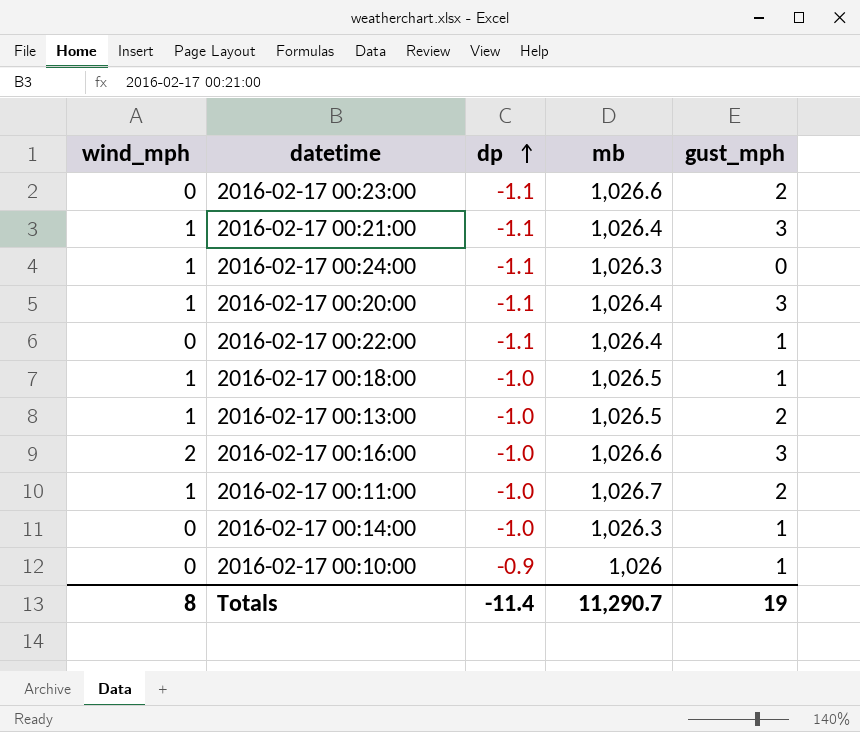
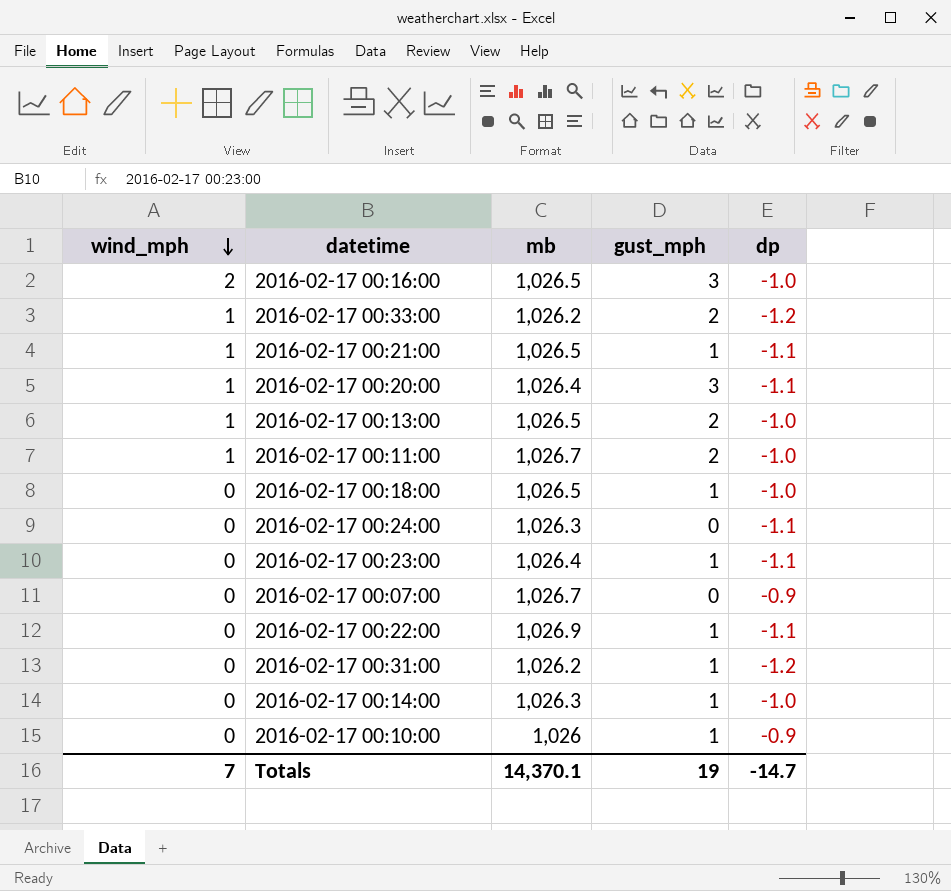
row order: dp ascending -> wind_mph descending
column dp | position: 3 -> 5
2016-02-17 00:16:00 | mb: 1,026.6 -> 1,026.5
row 2016-02-17 00:33:00: none -> 1 | 1,026.2 | 2 | -1.2
2016-02-17 00:21:00 | mb: 1,026.4 -> 1,026.5
2016-02-17 00:21:00 | gust_mph: 3 -> 1
2016-02-17 00:18:00 | wind_mph: 1 -> 0
2016-02-17 00:24:00 | wind_mph: 1 -> 0
2016-02-17 00:23:00 | mb: 1,026.6 -> 1,026.4
2016-02-17 00:23:00 | gust_mph: 2 -> 1
row 2016-02-17 00:07:00: none -> 0 | 1,026.7 | 0 | -0.9
2016-02-17 00:22:00 | mb: 1,026.4 -> 1,026.9
row 2016-02-17 00:31:00: none -> 0 | 1,026.2 | 1 | -1.2
Totals | wind_mph: 8 -> 7
Totals | mb: 11,290.7 -> 14,370.1
Totals | dp: -11.4 -> -14.7

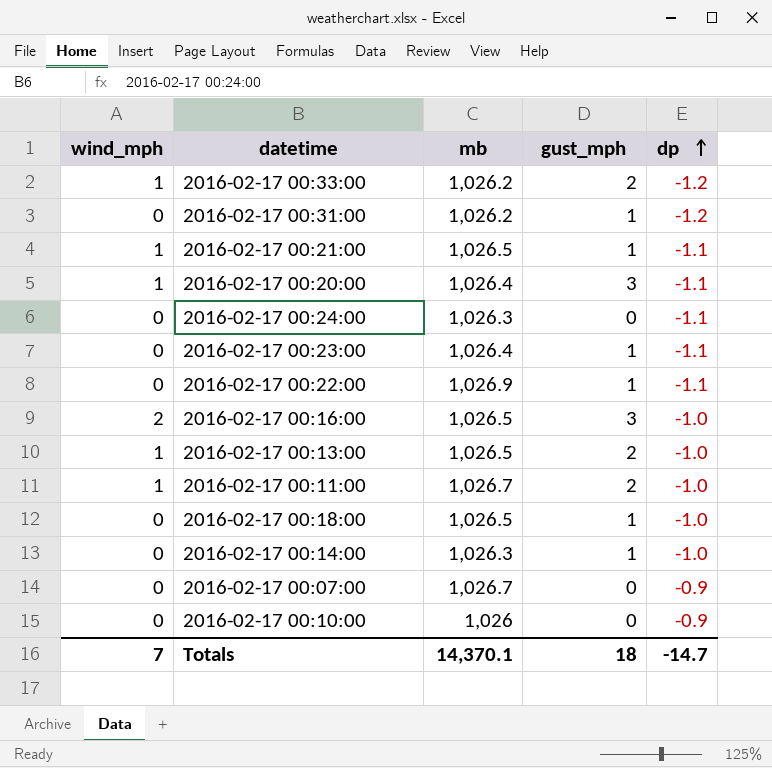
row order: wind_mph descending -> dp ascending
2016-02-17 00:10:00 | gust_mph: 1 -> 0
Totals | gust_mph: 19 -> 18

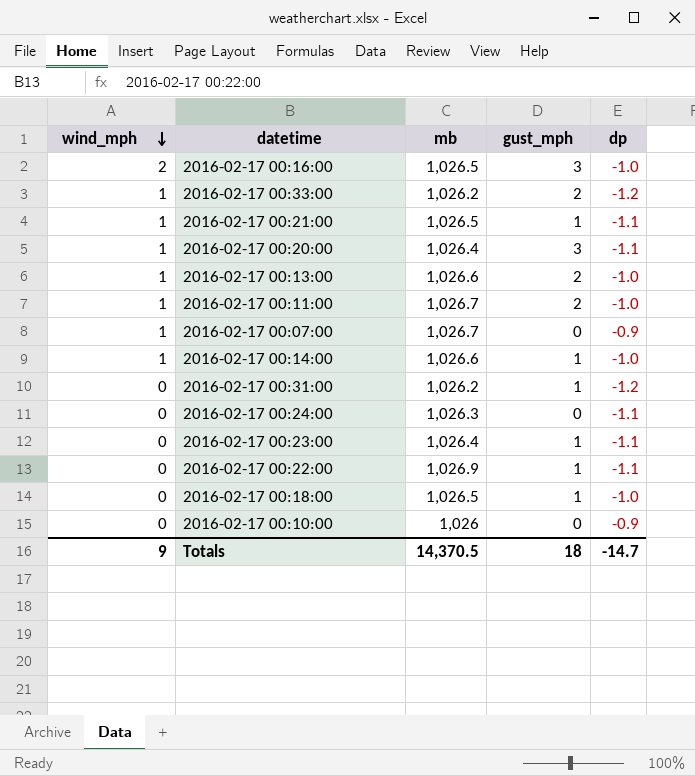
row order: dp ascending -> wind_mph descending
2016-02-17 00:13:00 | mb: 1,026.5 -> 1,026.6
2016-02-17 00:07:00 | wind_mph: 0 -> 1
2016-02-17 00:14:00 | wind_mph: 0 -> 1
2016-02-17 00:14:00 | mb: 1,026.3 -> 1,026.6
Totals | wind_mph: 7 -> 9
Totals | mb: 14,370.1 -> 14,370.5

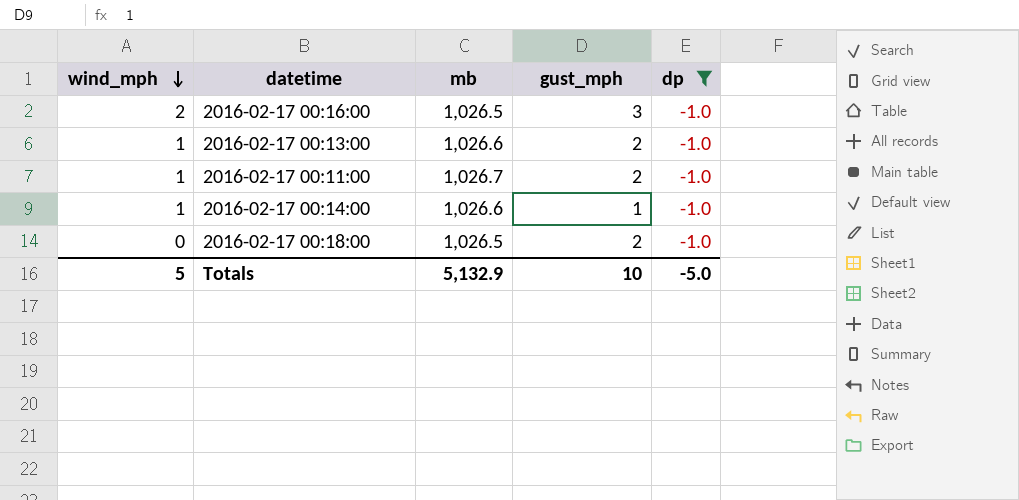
filter: none -> dp = -1.0
2016-02-17 00:18:00 | gust_mph: 1 -> 2
Totals | wind_mph: 9 -> 5
Totals | mb: 14,370.5 -> 5,132.9
Totals | gust_mph: 18 -> 10
Totals | dp: -14.7 -> -5.0

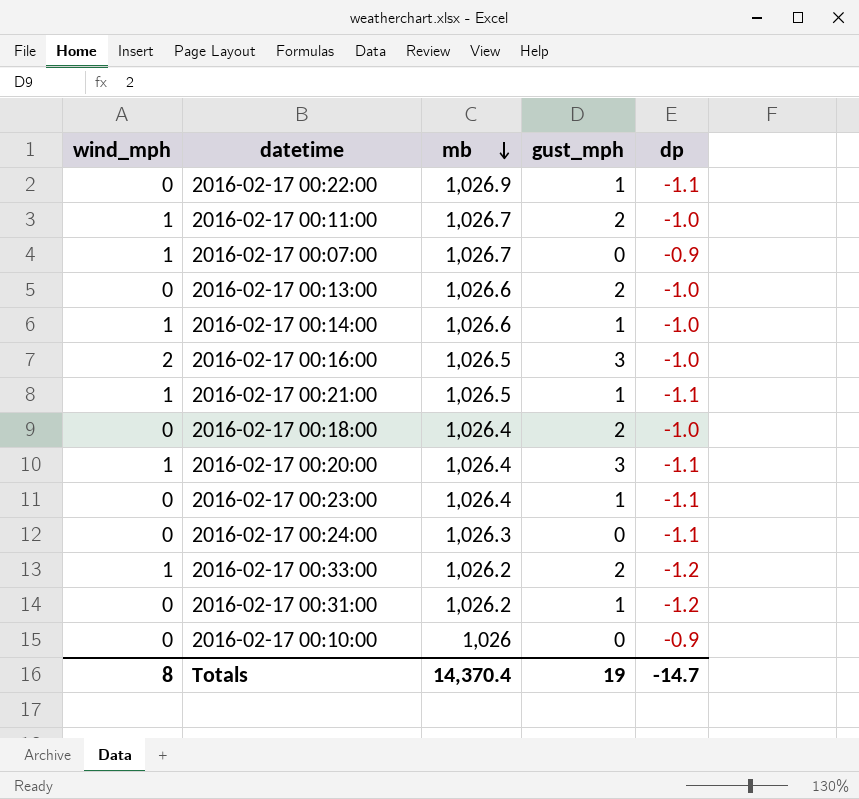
filter: dp = -1.0 -> none
row order: wind_mph descending -> mb descending
2016-02-17 00:13:00 | wind_mph: 1 -> 0
2016-02-17 00:18:00 | mb: 1,026.5 -> 1,026.4
Totals | wind_mph: 5 -> 8
Totals | mb: 5,132.9 -> 14,370.4
Totals | gust_mph: 10 -> 19
Totals | dp: -5.0 -> -14.7

